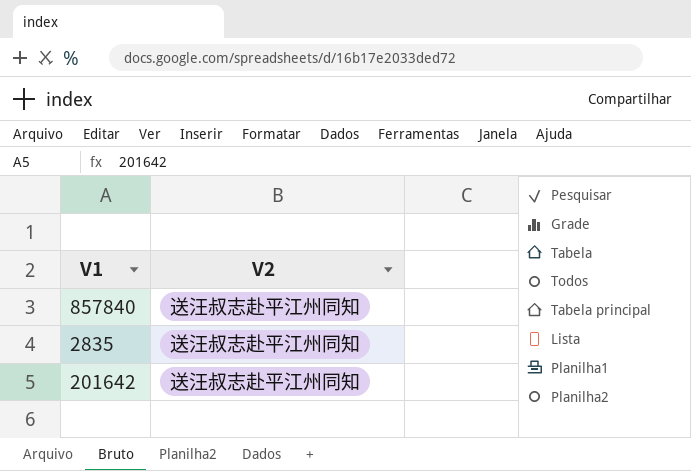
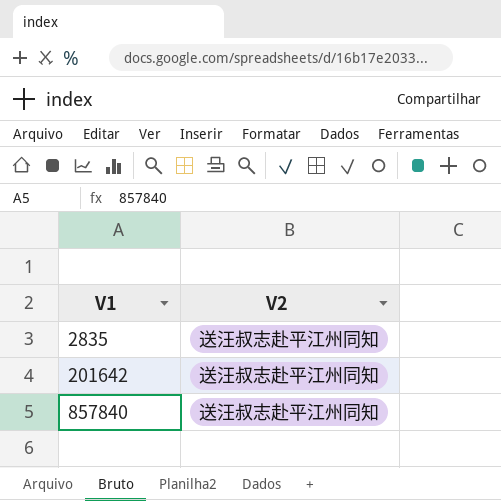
row order: none -> V1 ascending

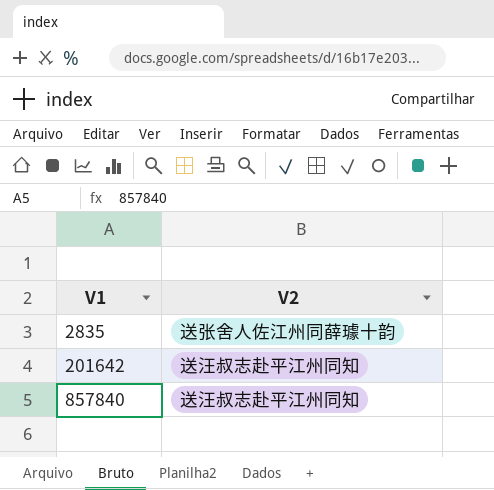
2835 | V2: 送汪叔志赴平江州同知 -> 送张舍人佐江州同薛璩十韵

